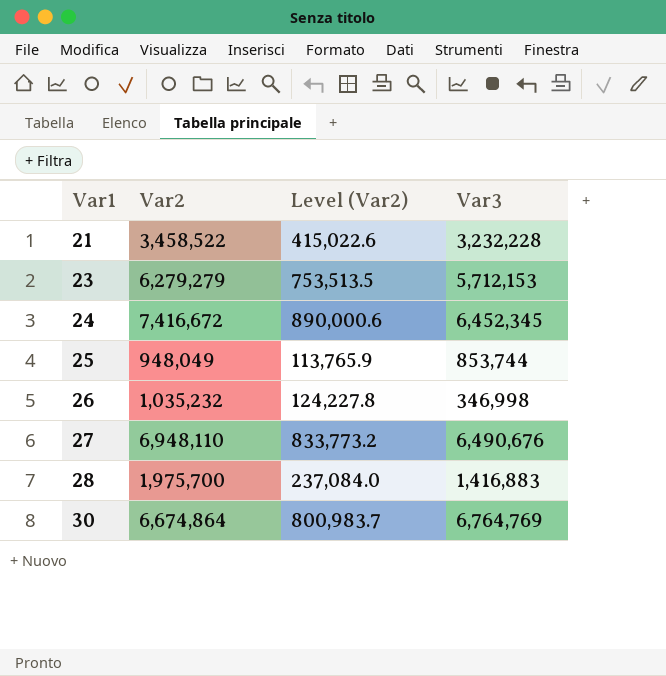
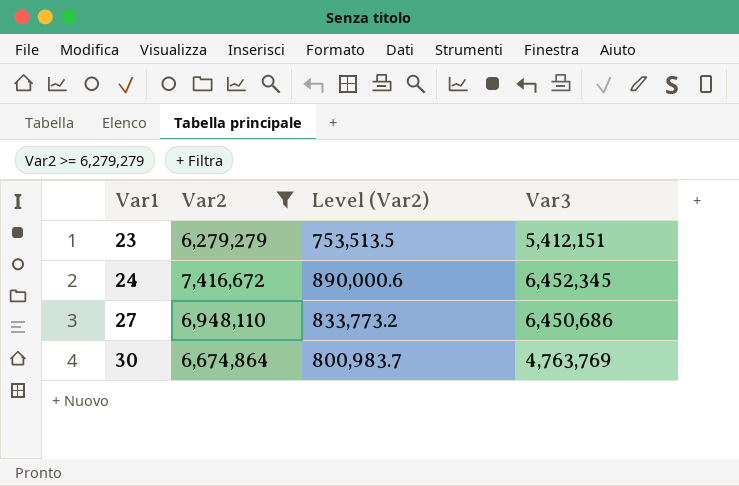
filter: none -> Var2 >= 6,279,279
23 | Var3: 5,712,153 -> 5,412,151
27 | Var3: 6,490,676 -> 6,450,686
30 | Var3: 6,764,769 -> 4,763,769

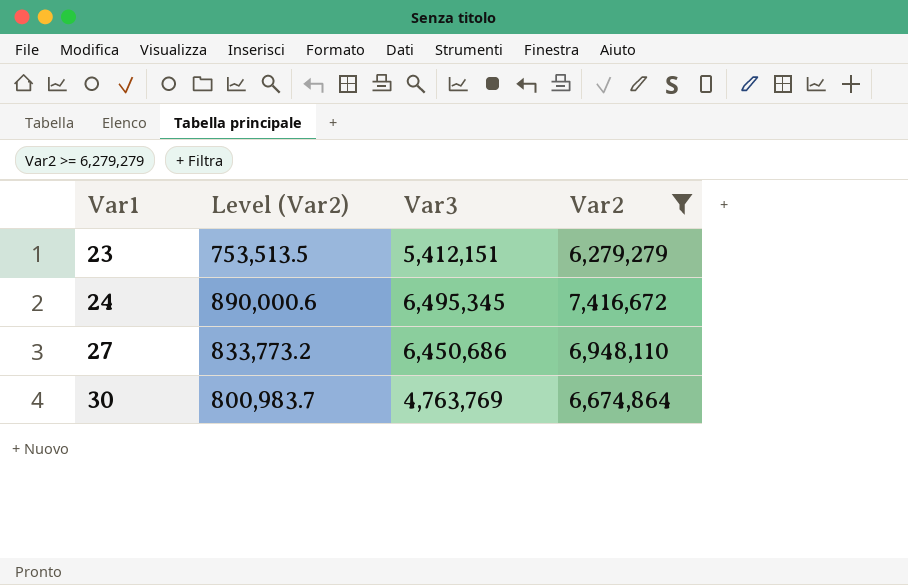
column Var2 | position: 2 -> 4
24 | Var3: 6,452,345 -> 6,495,345

